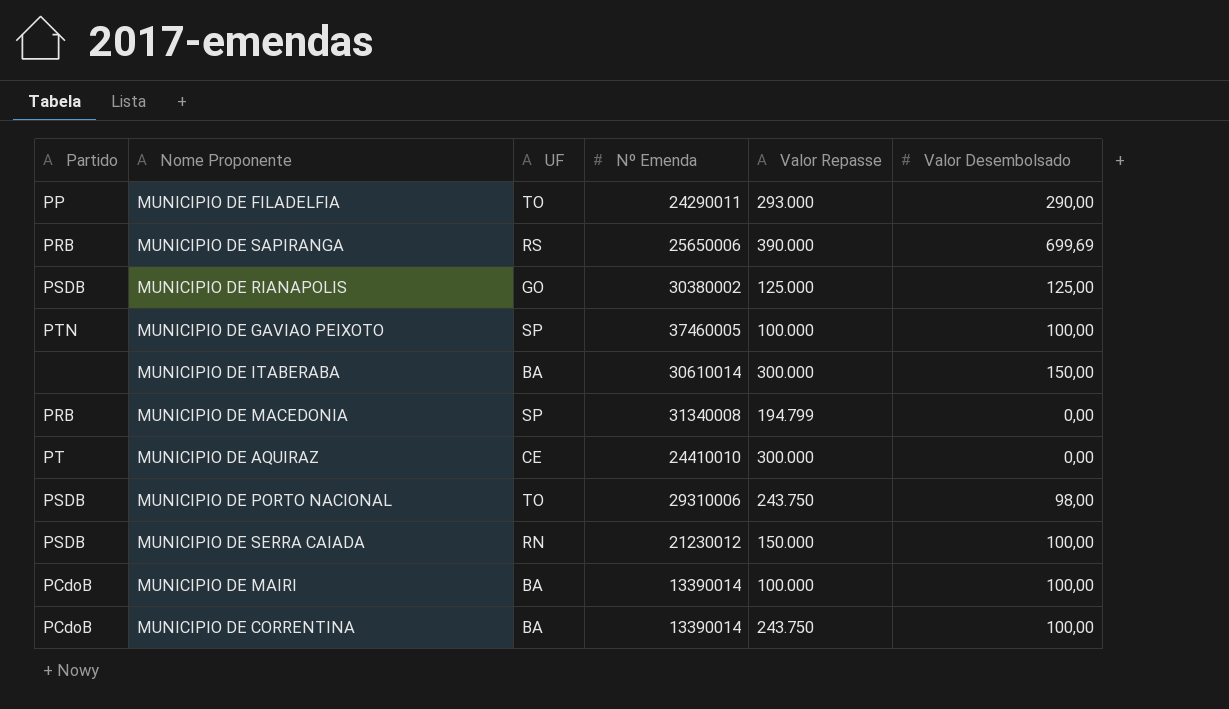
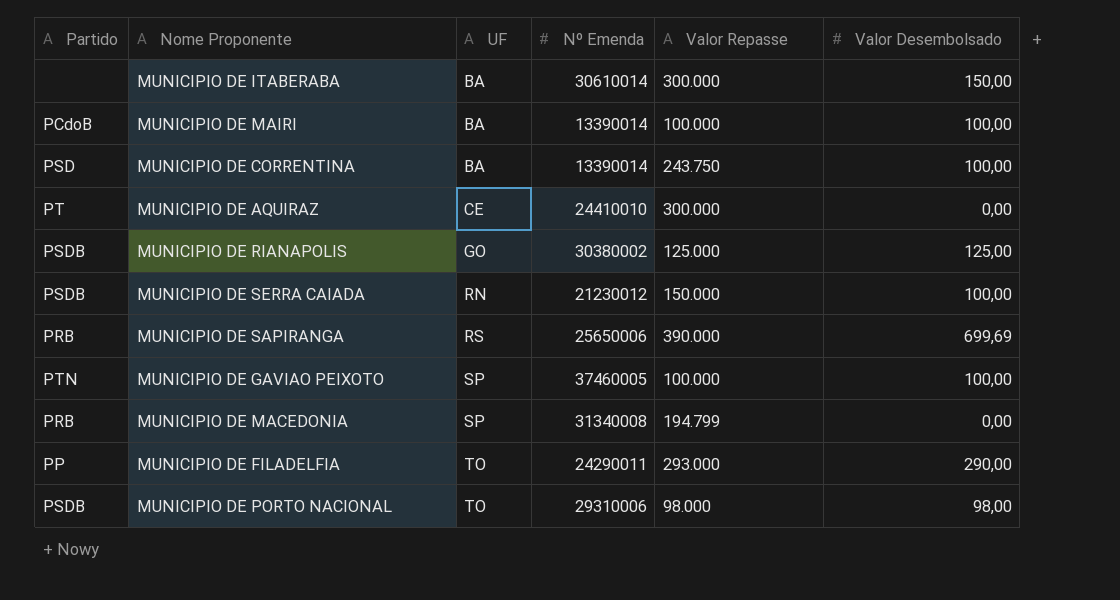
row order: none -> UF ascending
MUNICIPIO DE CORRENTINA | Partido: PCdoB -> PSD
MUNICIPIO DE PORTO NACIONAL | Valor Repasse: 243.750 -> 98.000

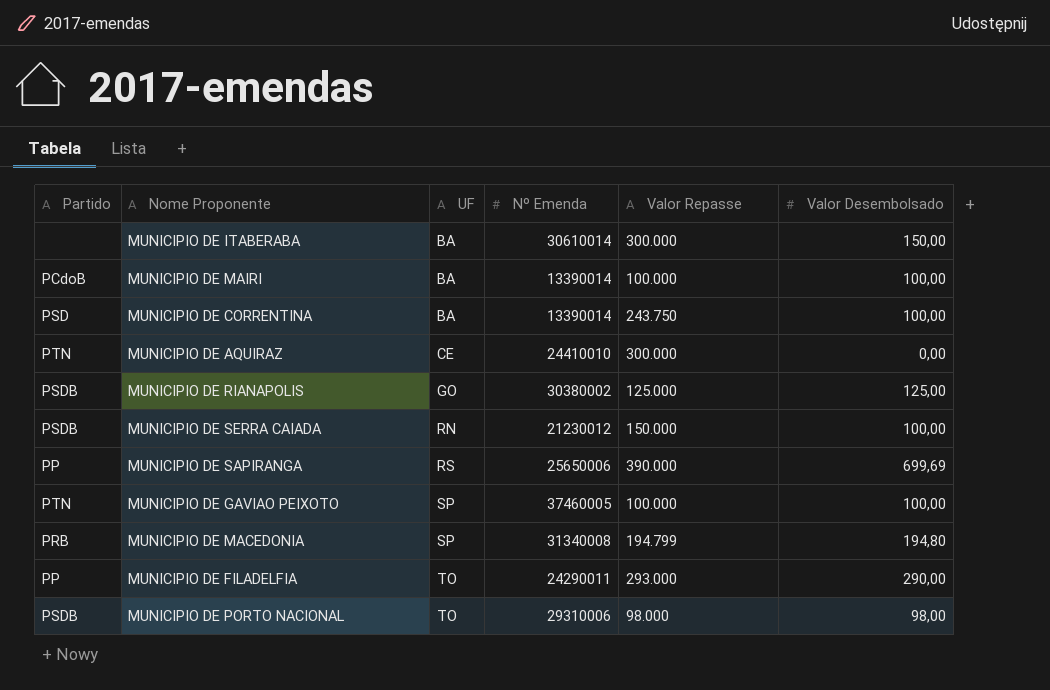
MUNICIPIO DE AQUIRAZ | Partido: PT -> PTN
MUNICIPIO DE SAPIRANGA | Partido: PRB -> PP
MUNICIPIO DE MACEDONIA | Valor Desembolsado: 0,00 -> 194,80

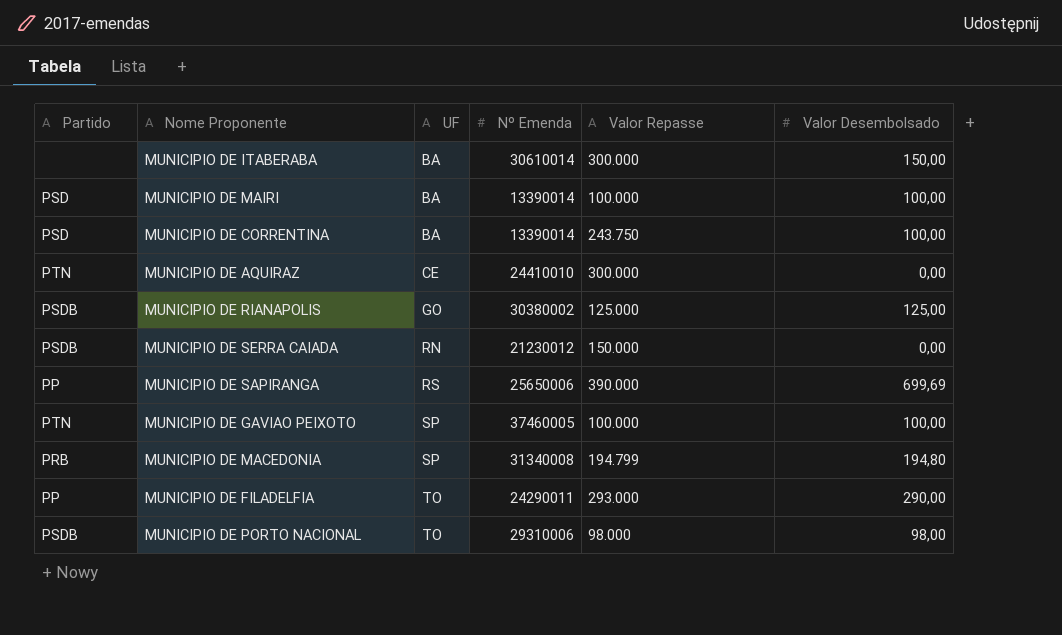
MUNICIPIO DE MAIRI | Partido: PCdoB -> PSD
MUNICIPIO DE SERRA CAIADA | Valor Desembolsado: 100,00 -> 0,00

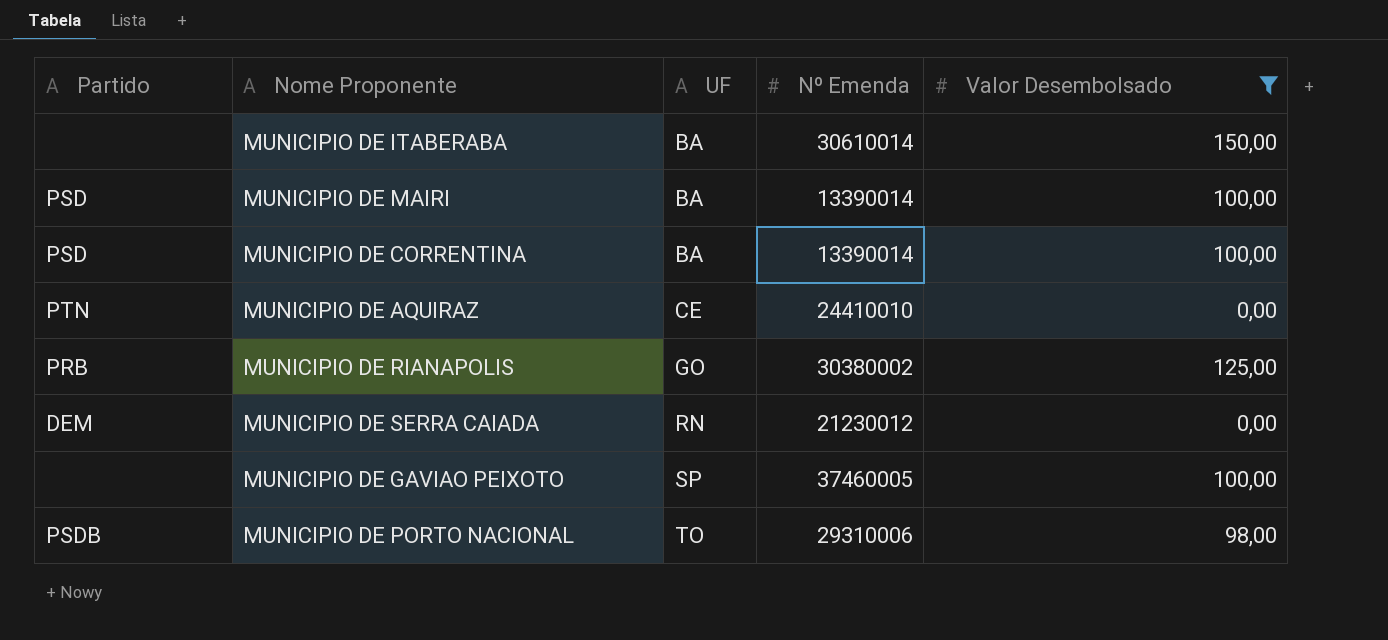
filter: none -> Valor Desembolsado <= 150,00
column Valor Repasse | position: 5 -> none
MUNICIPIO DE RIANAPOLIS | Partido: PSDB -> PRB
MUNICIPIO DE SERRA CAIADA | Partido: PSDB -> DEM
MUNICIPIO DE GAVIAO PEIXOTO | Partido: PTN -> none

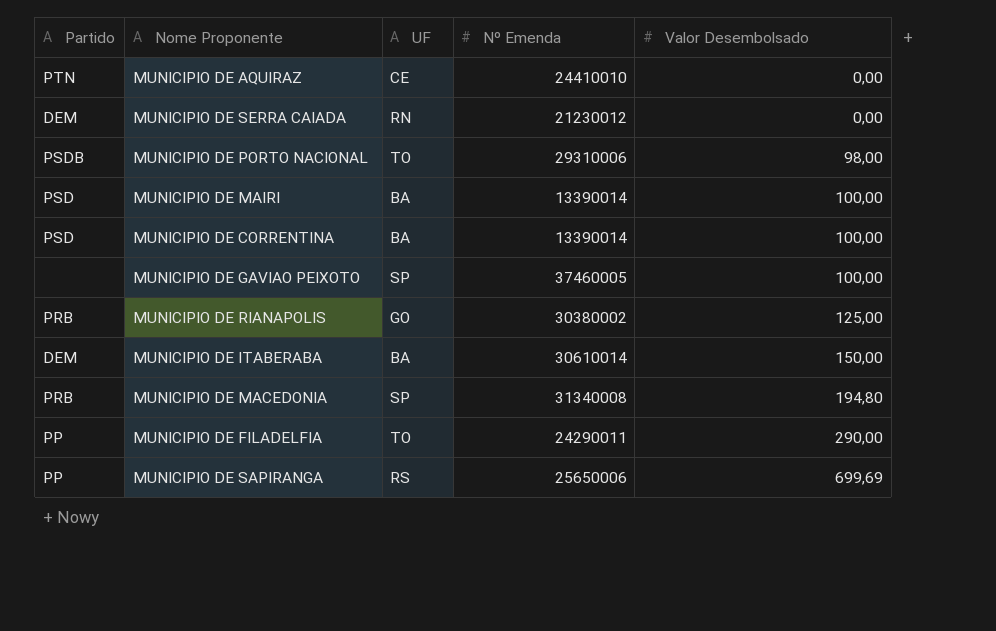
filter: Valor Desembolsado <= 150,00 -> none
row order: UF ascending -> Valor Desembolsado ascending
MUNICIPIO DE ITABERABA | Partido: none -> DEM

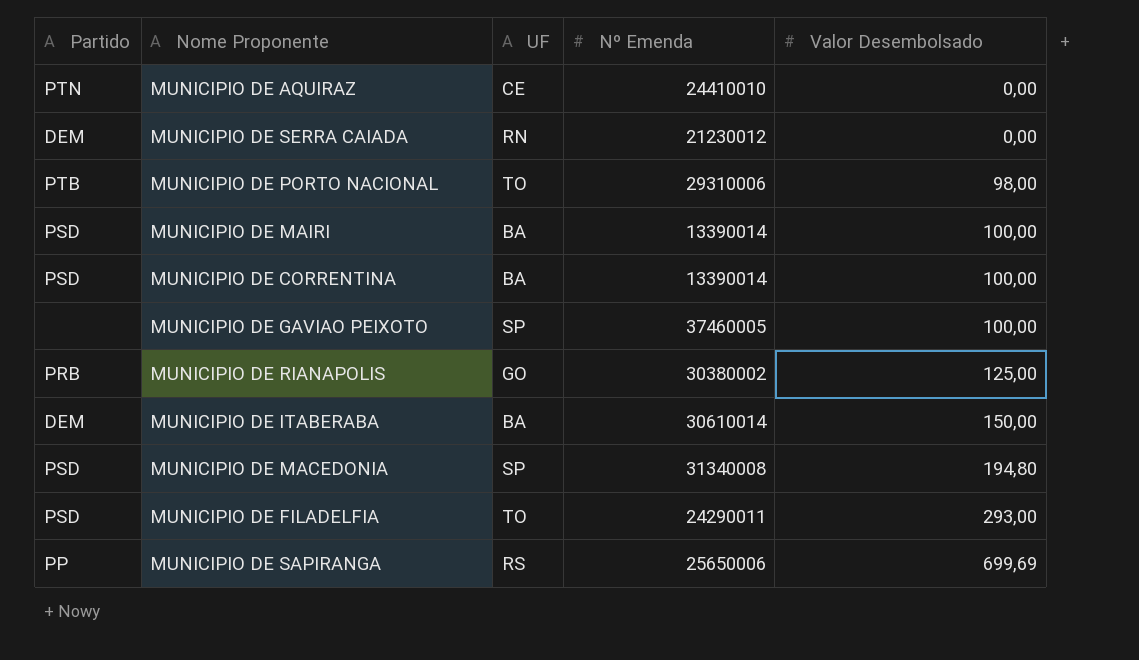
MUNICIPIO DE PORTO NACIONAL | Partido: PSDB -> PTB
MUNICIPIO DE MACEDONIA | Partido: PRB -> PSD
MUNICIPIO DE FILADELFIA | Partido: PP -> PSD
MUNICIPIO DE FILADELFIA | Valor Desembolsado: 290,00 -> 293,00

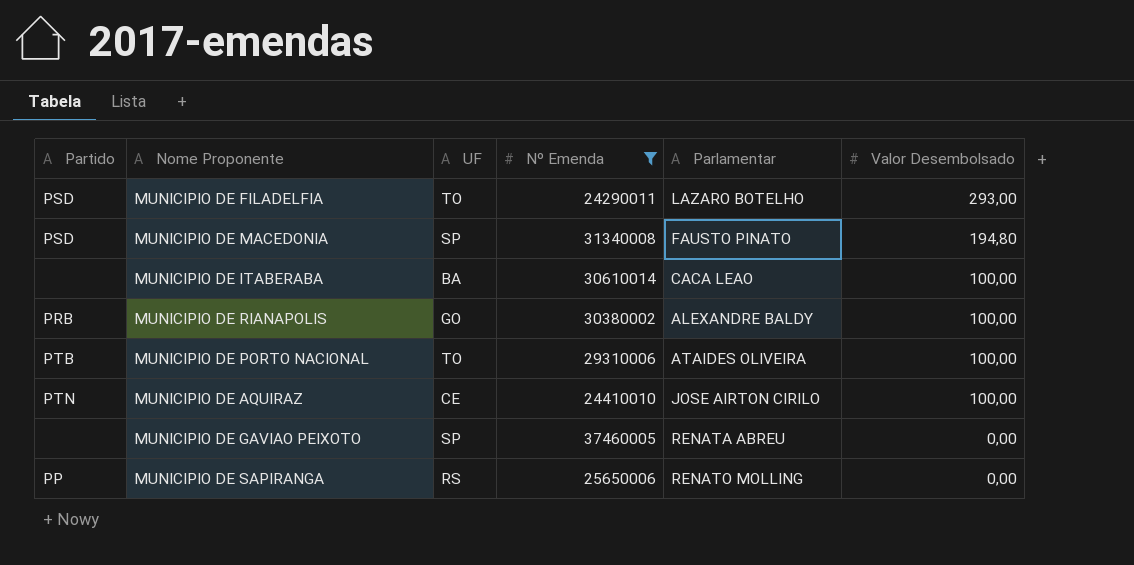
filter: none -> Nº Emenda >= 24290011
row order: Valor Desembolsado ascending -> Valor Desembolsado descending
column Parlamentar | position: none -> 5
MUNICIPIO DE ITABERABA | Partido: DEM -> none
MUNICIPIO DE ITABERABA | Valor Desembolsado: 150,00 -> 100,00
MUNICIPIO DE RIANAPOLIS | Valor Desembolsado: 125,00 -> 100,00
MUNICIPIO DE PORTO NACIONAL | Valor Desembolsado: 98,00 -> 100,00
MUNICIPIO DE AQUIRAZ | Valor Desembolsado: 0,00 -> 100,00
MUNICIPIO DE GAVIAO PEIXOTO | Valor Desembolsado: 100,00 -> 0,00
MUNICIPIO DE SAPIRANGA | Valor Desembolsado: 699,69 -> 0,00

